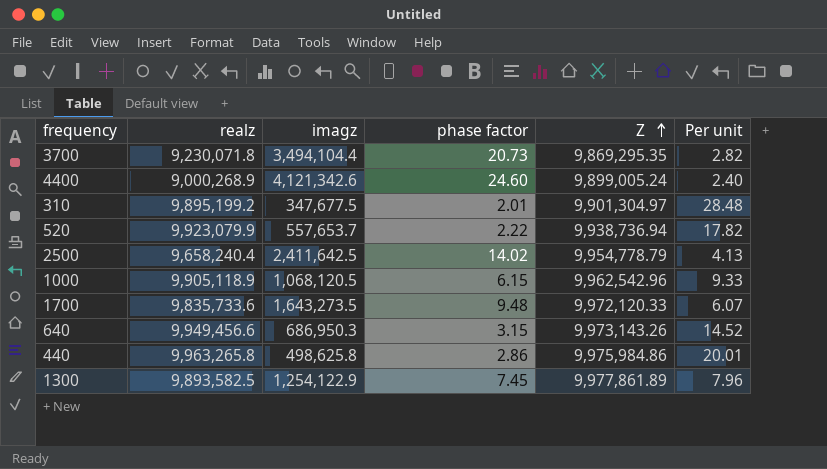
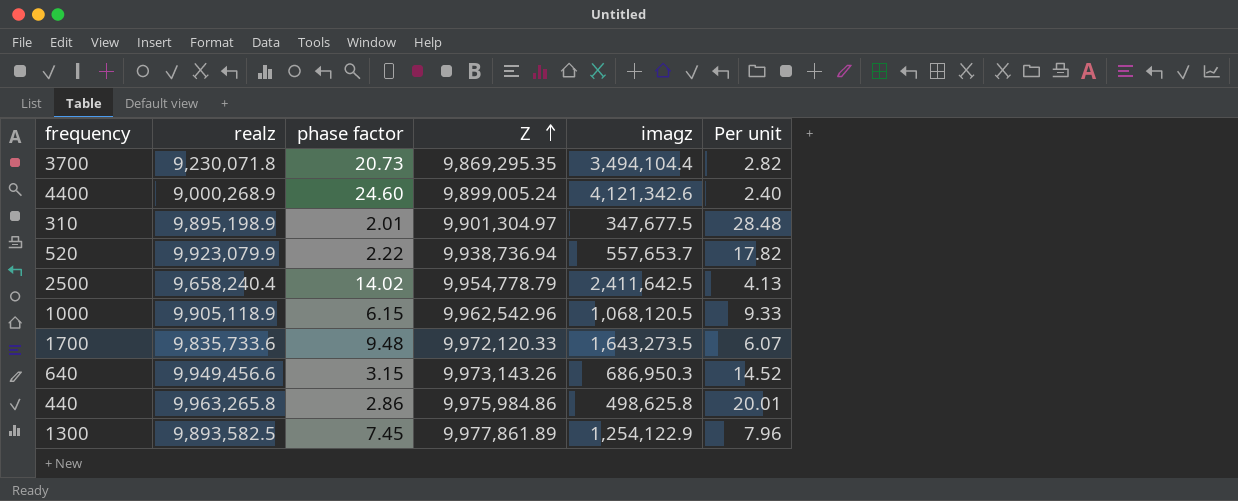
column imagz | position: 3 -> 5
310 | realz: 9,895,199.2 -> 9,895,198.9

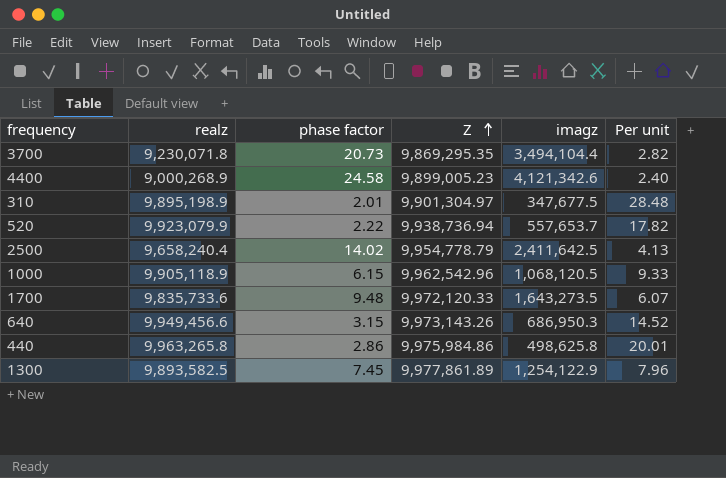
4400 | phase factor: 24.60 -> 24.58
4400 | Z: 9,899,005.24 -> 9,899,005.23

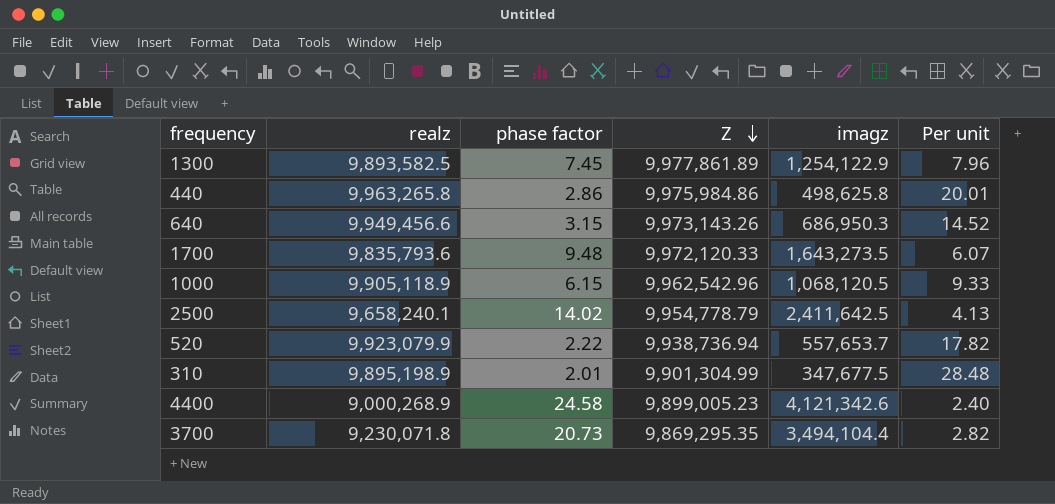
row order: Z ascending -> Z descending
1700 | realz: 9,835,733.6 -> 9,835,793.6
2500 | realz: 9,658,240.4 -> 9,658,240.1
310 | Z: 9,901,304.97 -> 9,901,304.99

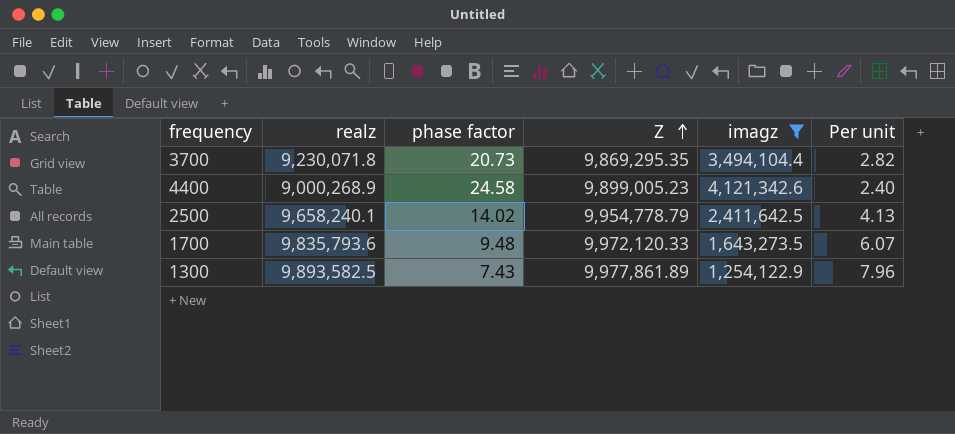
filter: none -> imagz >= 1,254,122.9
row order: Z descending -> Z ascending
1300 | phase factor: 7.45 -> 7.43

